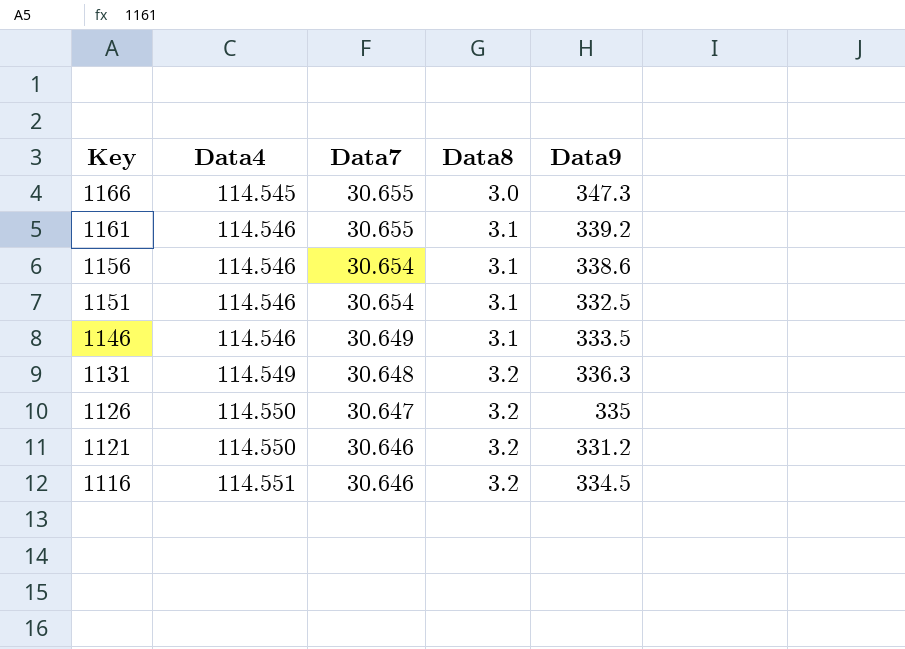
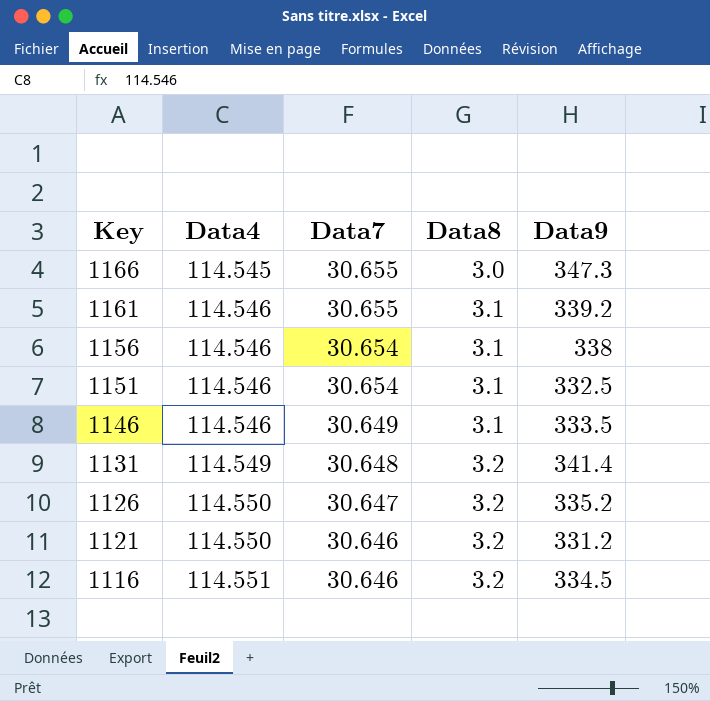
1156 | Data9: 338.6 -> 338
1131 | Data9: 336.3 -> 341.4
1126 | Data9: 335 -> 335.2

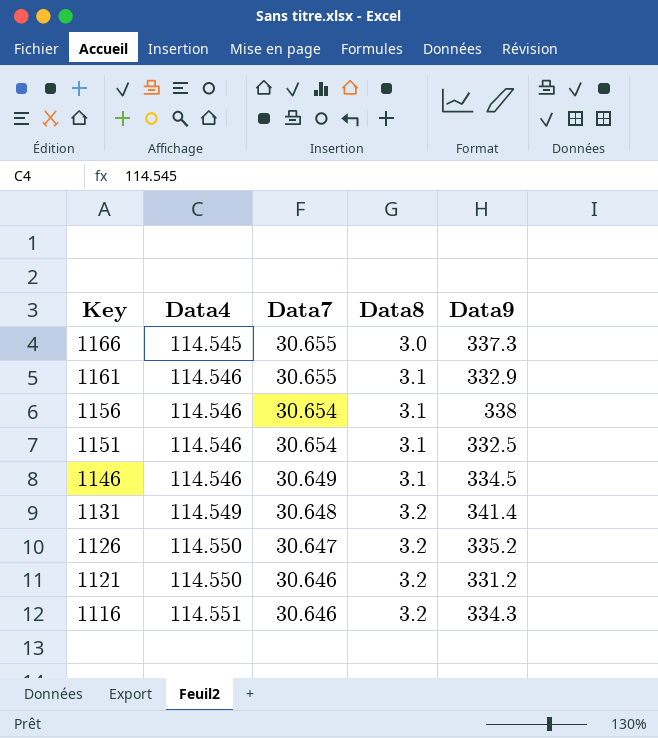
1166 | Data9: 347.3 -> 337.3
1161 | Data9: 339.2 -> 332.9
1146 | Data9: 333.5 -> 334.5
1116 | Data9: 334.5 -> 334.3

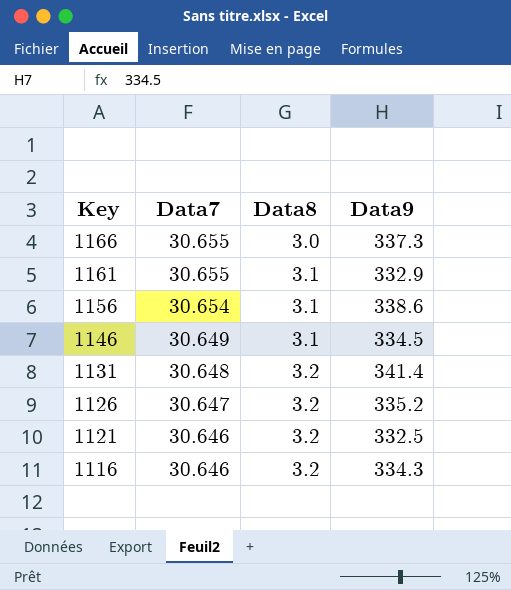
column Data4 | position: 2 -> none
row 1151: 114.546 | 30.654 | 3.1 | 332.5 -> none
1156 | Data9: 338 -> 338.6
1121 | Data9: 331.2 -> 332.5

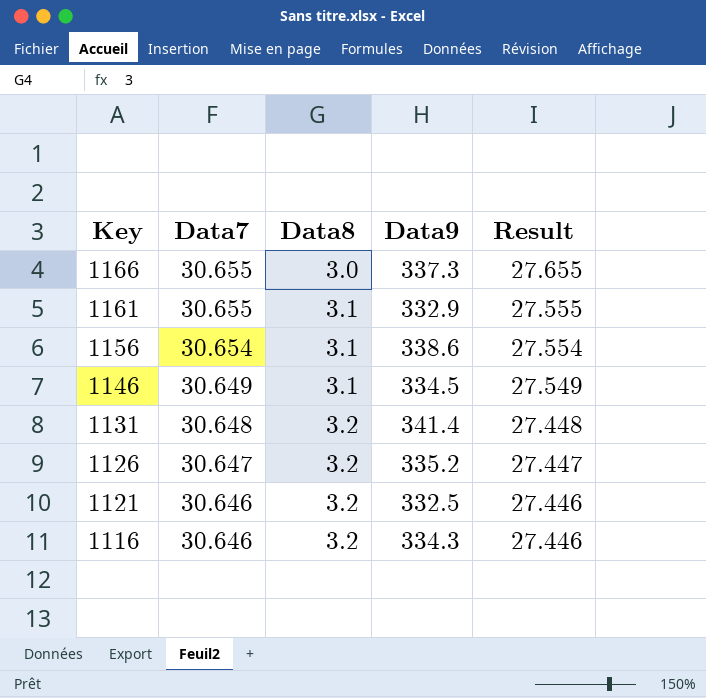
column Result | formula: none -> [Data7] - [Data8]

